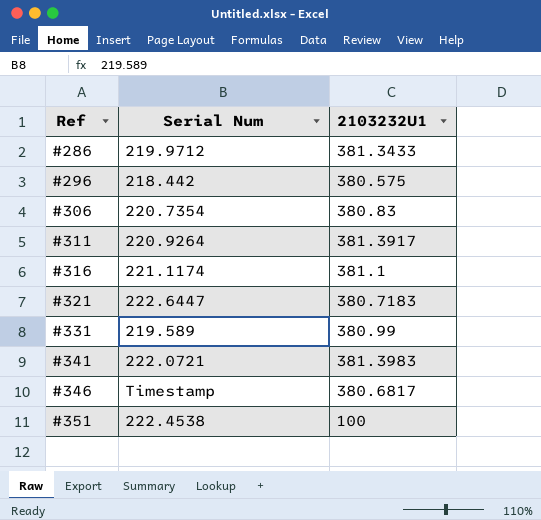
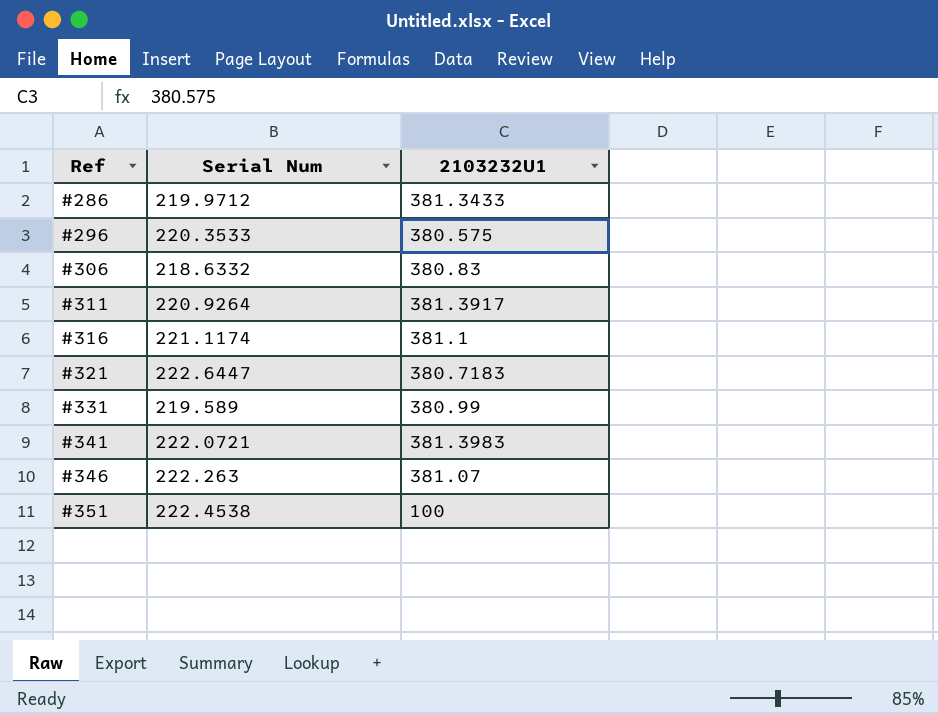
#296 | Serial Num: 218.442 -> 220.3533
#306 | Serial Num: 220.7354 -> 218.6332
#346 | Serial Num: Timestamp -> 222.263
#346 | 2103232U1: 380.6817 -> 381.07

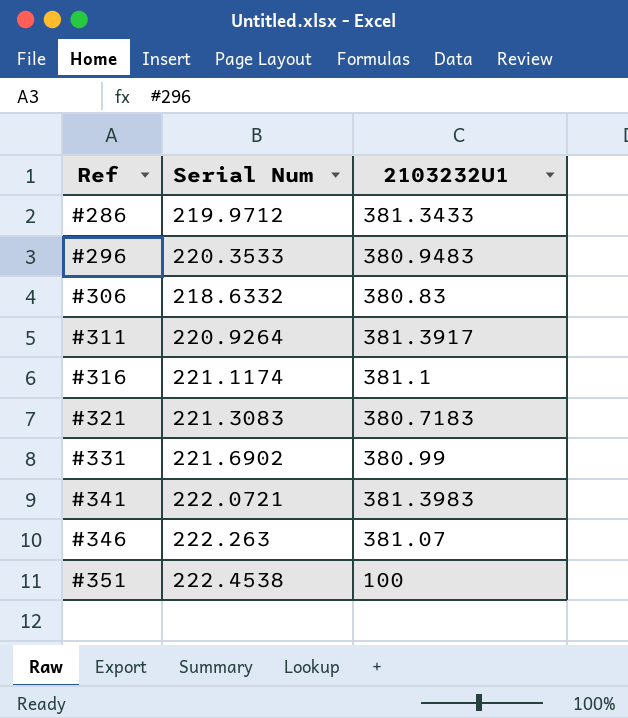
#296 | 2103232U1: 380.575 -> 380.9483
#321 | Serial Num: 222.6447 -> 221.3083
#331 | Serial Num: 219.589 -> 221.6902

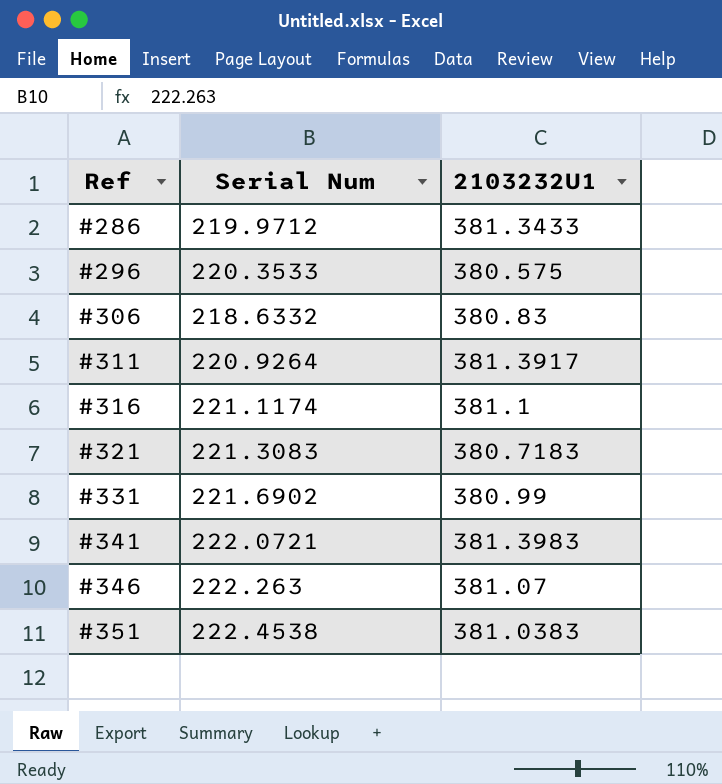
#296 | 2103232U1: 380.9483 -> 380.575
#351 | 2103232U1: 100 -> 381.0383

